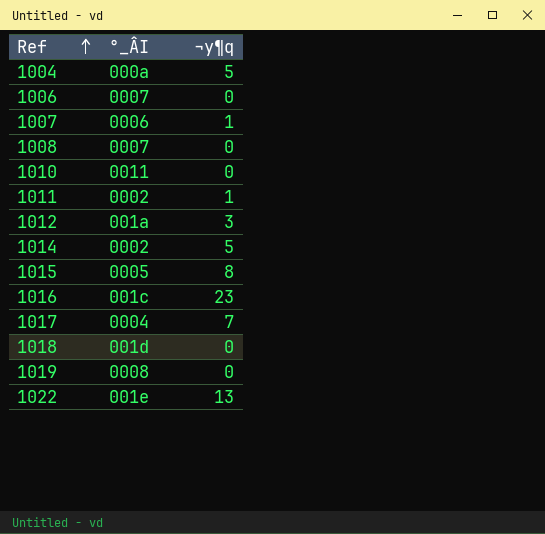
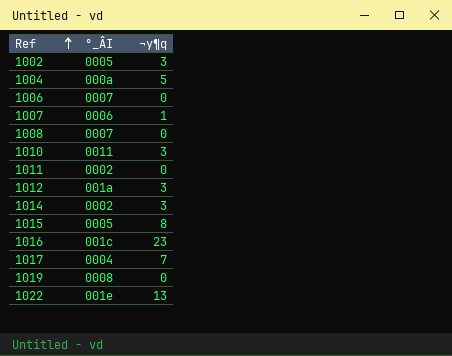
row 1018: 001d | 0 -> none
row 1002: none -> 0005 | 3
1010 | ¬y¶q: 0 -> 3
1011 | ¬y¶q: 1 -> 0
1014 | ¬y¶q: 5 -> 3

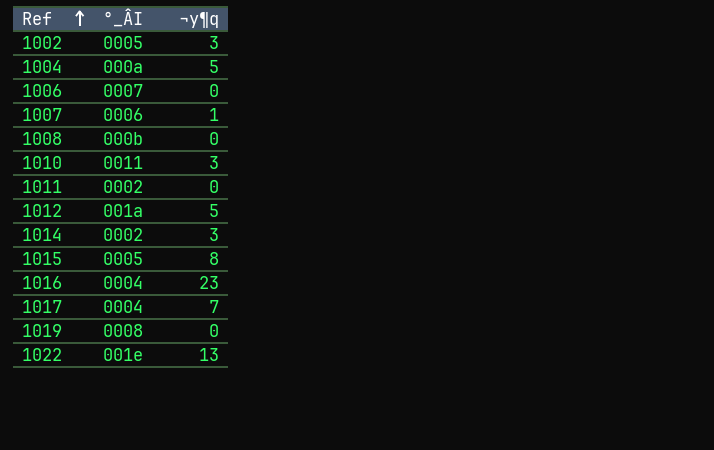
1008 | °_ÂI: 0007 -> 000b
1012 | ¬y¶q: 3 -> 5
1016 | °_ÂI: 001c -> 0004

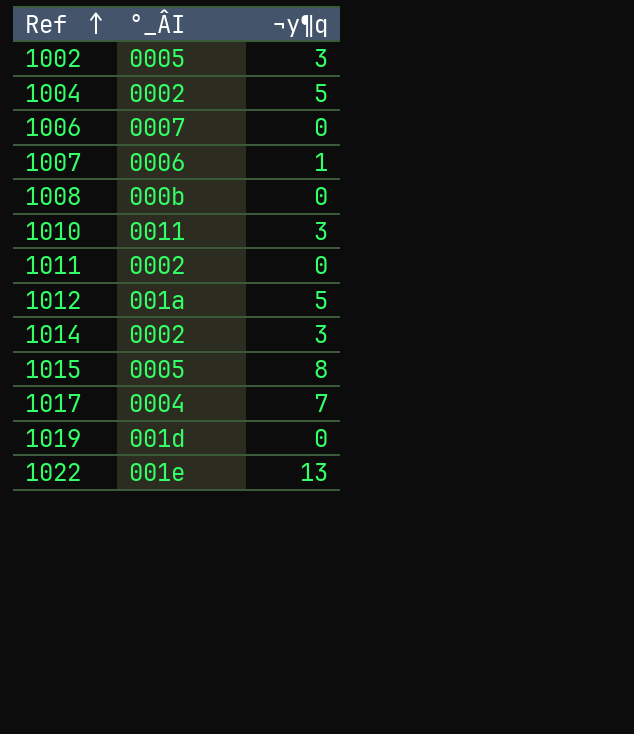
row 1016: 0004 | 23 -> none
1004 | °_ÂI: 000a -> 0002
1019 | °_ÂI: 0008 -> 001d

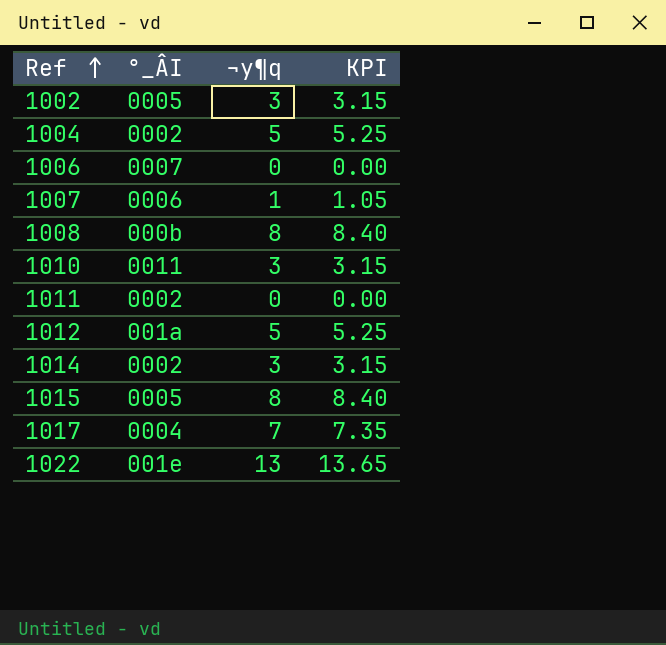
column KPI | formula: none -> [¬y¶q] * 1.05
row 1019: 001d | 0 -> none
1008 | ¬y¶q: 0 -> 8

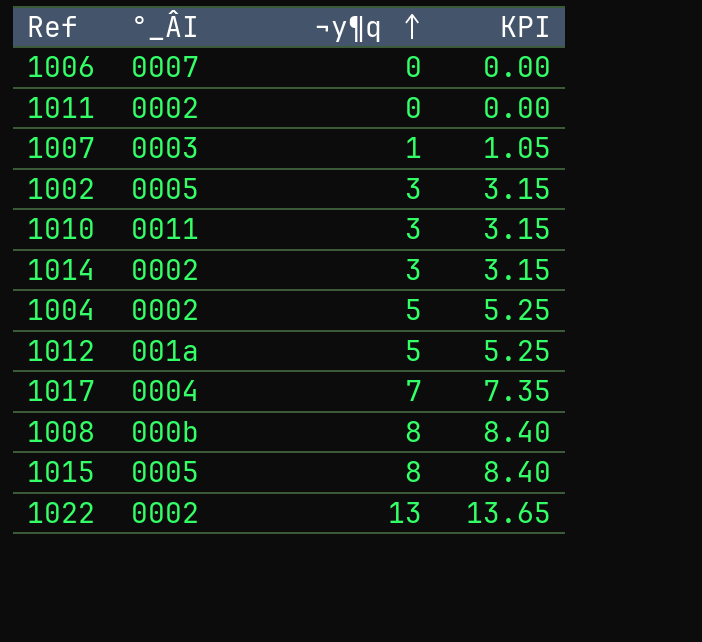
row order: Ref ascending -> ¬y¶q ascending
1007 | °_ÂI: 0006 -> 0003
1022 | °_ÂI: 001e -> 0002

